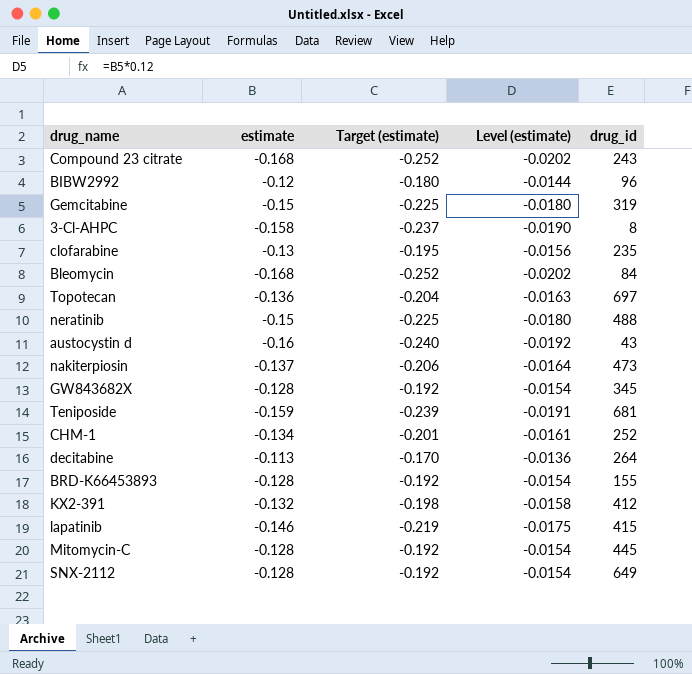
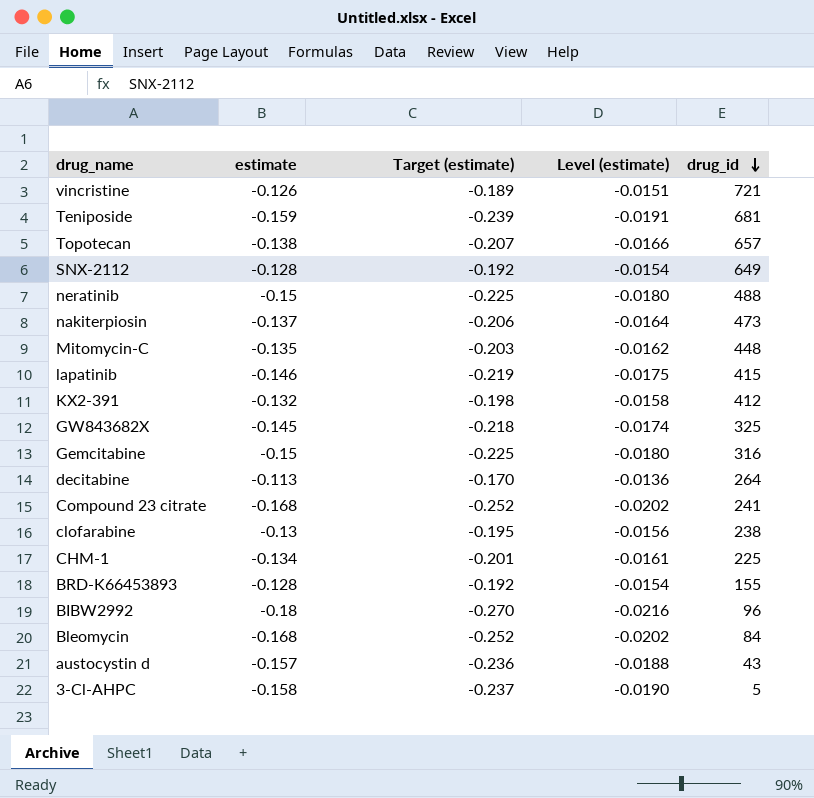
row order: none -> drug_id descending
row vincristine: none -> -0.126 | -0.189 | -0.0151 | 721
Topotecan | estimate: -0.136 -> -0.138
Topotecan | Target (estimate): -0.204 -> -0.207
Topotecan | Level (estimate): -0.0163 -> -0.0166
Topotecan | drug_id: 697 -> 657
Mitomycin-C | estimate: -0.128 -> -0.135
Mitomycin-C | Target (estimate): -0.192 -> -0.203
Mitomycin-C | Level (estimate): -0.0154 -> -0.0162
Mitomycin-C | drug_id: 445 -> 448
GW843682X | estimate: -0.128 -> -0.145
GW843682X | Target (estimate): -0.192 -> -0.218
GW843682X | Level (estimate): -0.0154 -> -0.0174
GW843682X | drug_id: 345 -> 325
Gemcitabine | drug_id: 319 -> 316
Compound 23 citrate | drug_id: 243 -> 241
clofarabine | drug_id: 235 -> 238
CHM-1 | drug_id: 252 -> 225
BIBW2992 | estimate: -0.12 -> -0.18
BIBW2992 | Target (estimate): -0.180 -> -0.270
BIBW2992 | Level (estimate): -0.0144 -> -0.0216
austocystin d | estimate: -0.16 -> -0.157
austocystin d | Target (estimate): -0.240 -> -0.236
austocystin d | Level (estimate): -0.0192 -> -0.0188
3-Cl-AHPC | drug_id: 8 -> 5

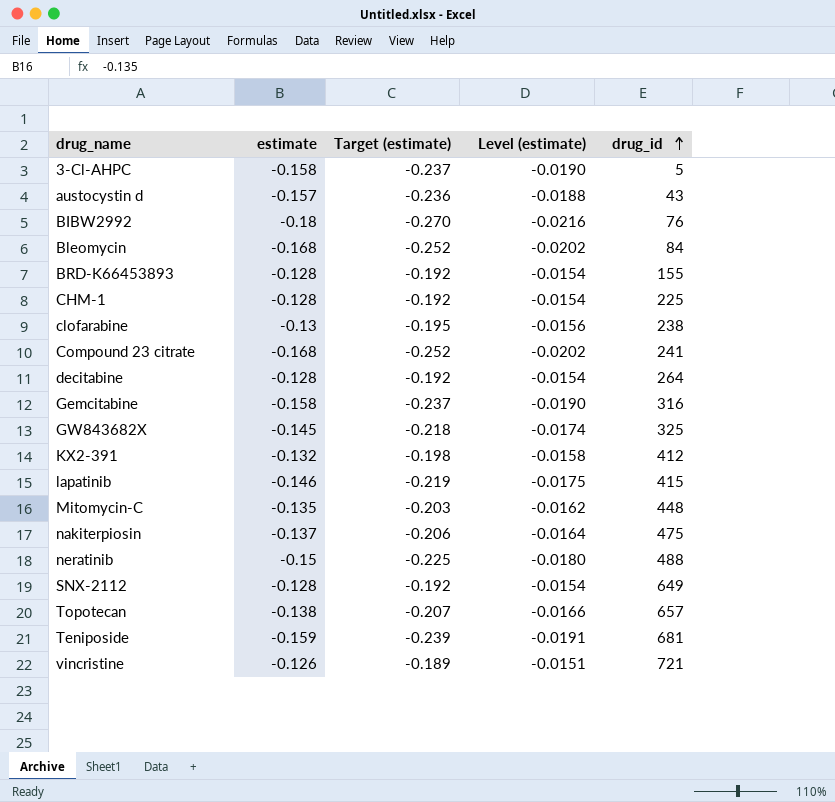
row order: drug_id descending -> drug_id ascending
BIBW2992 | drug_id: 96 -> 76
CHM-1 | estimate: -0.134 -> -0.128
CHM-1 | Target (estimate): -0.201 -> -0.192
CHM-1 | Level (estimate): -0.0161 -> -0.0154
decitabine | estimate: -0.113 -> -0.128
decitabine | Target (estimate): -0.170 -> -0.192
decitabine | Level (estimate): -0.0136 -> -0.0154
Gemcitabine | estimate: -0.15 -> -0.158
Gemcitabine | Target (estimate): -0.225 -> -0.237
Gemcitabine | Level (estimate): -0.0180 -> -0.0190
nakiterpiosin | drug_id: 473 -> 475

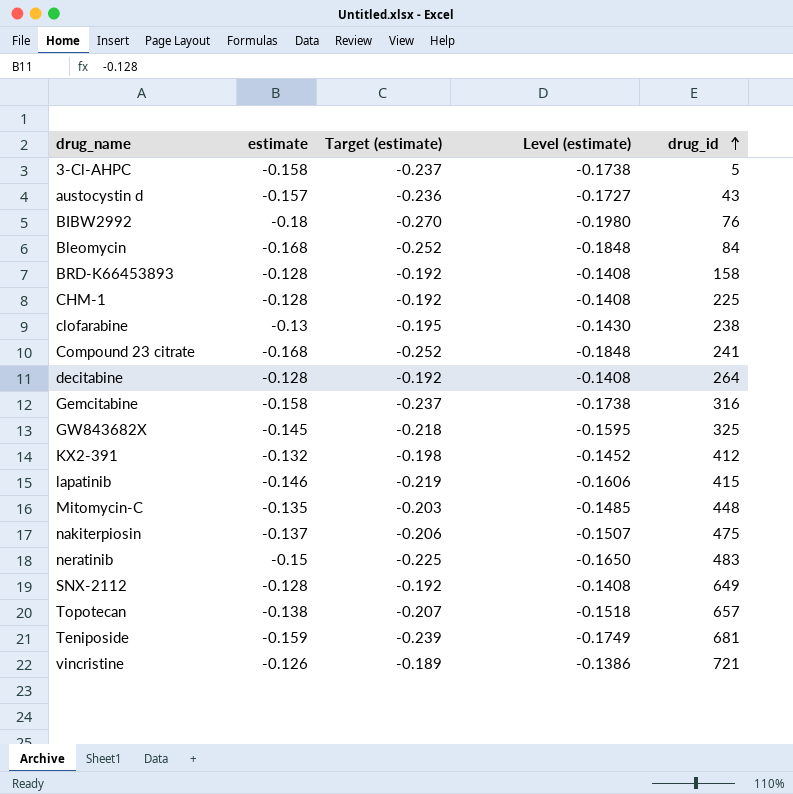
column Level (estimate) | formula: [estimate] * 0.12 -> [estimate] * 1.1
BRD-K66453893 | drug_id: 155 -> 158
neratinib | drug_id: 488 -> 483

